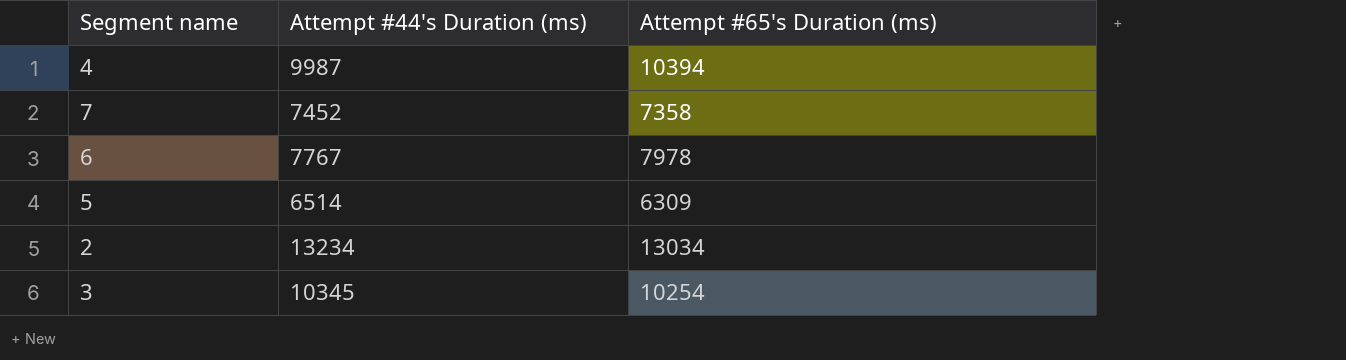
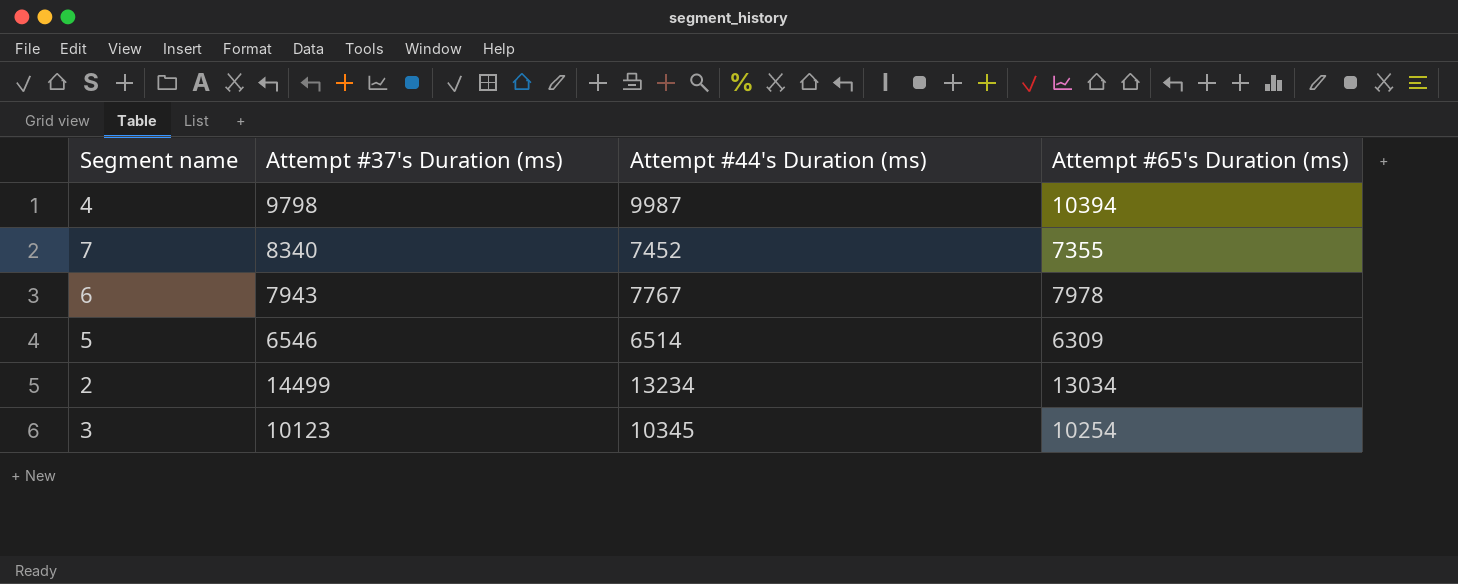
column Attempt #37's Duration (ms) | position: none -> 2
7 | Attempt #65's Duration (ms): 7358 -> 7355

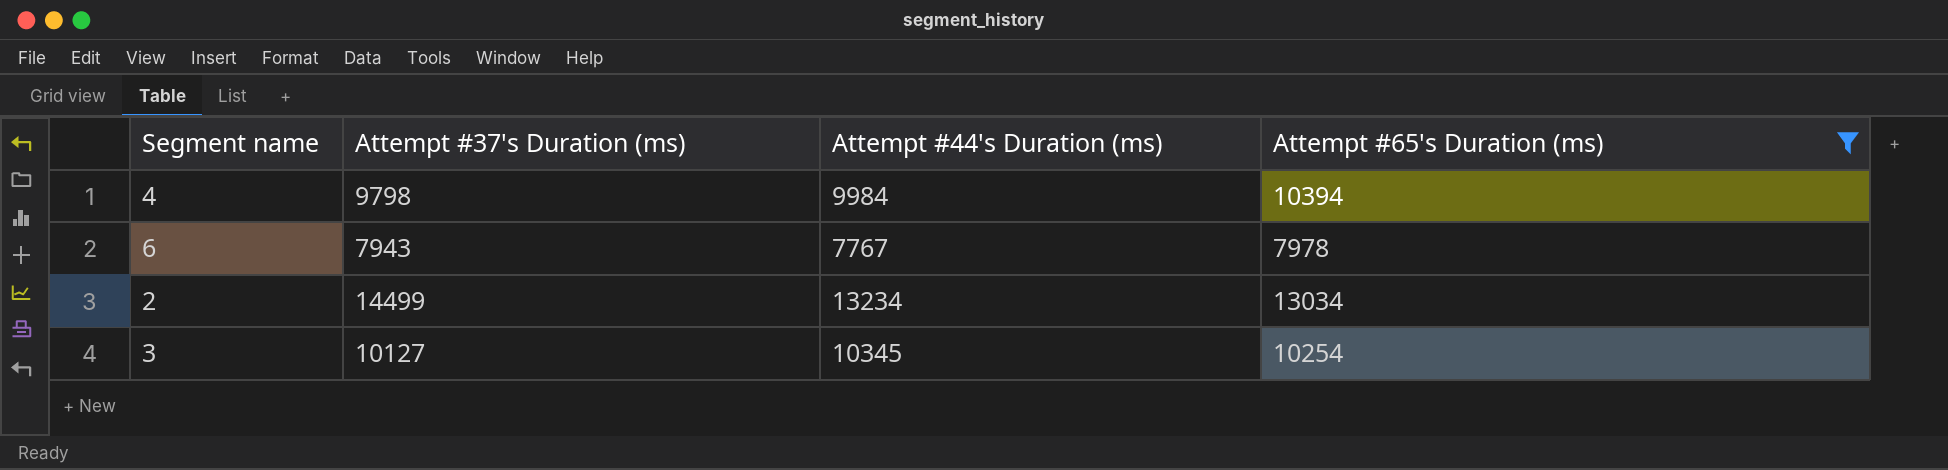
filter: none -> Attempt #65's Duration (ms) >= 7978
4 | Attempt #44's Duration (ms): 9987 -> 9984
3 | Attempt #37's Duration (ms): 10123 -> 10127

